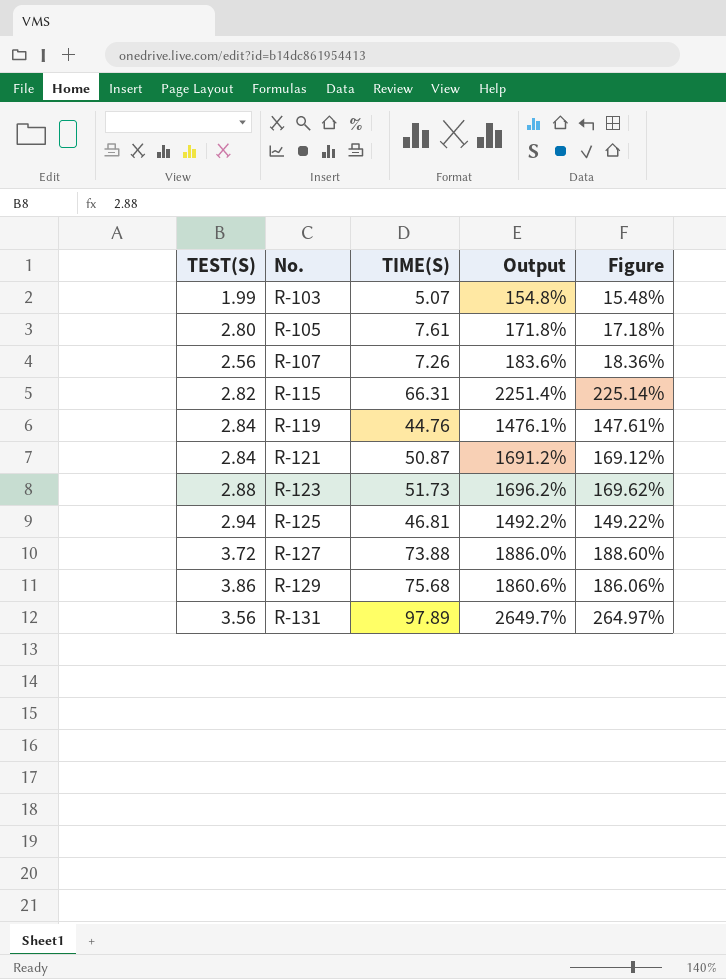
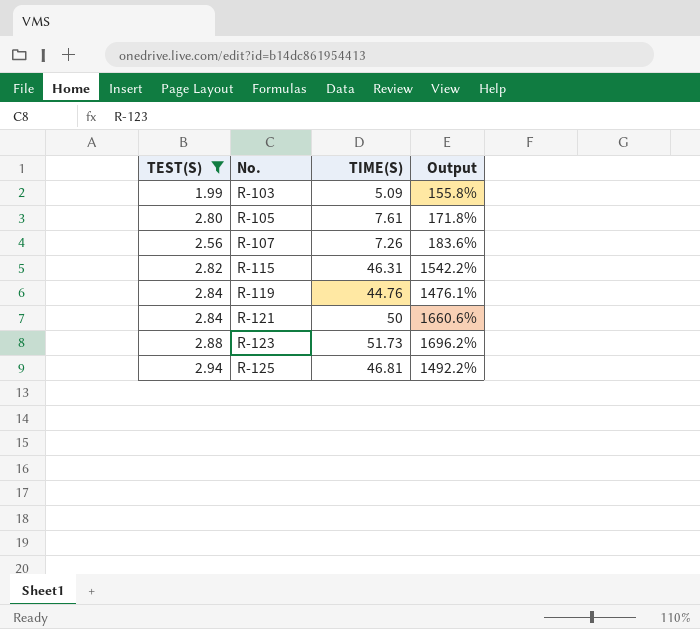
filter: none -> TEST(S) <= 2.94
column Figure | formula: [Output] * 0.1 -> none
R-103 | TIME(S): 5.07 -> 5.09
R-103 | Output: 154.8% -> 155.8%
R-115 | TIME(S): 66.31 -> 46.31
R-115 | Output: 2251.4% -> 1542.2%
R-121 | TIME(S): 50.87 -> 50
R-121 | Output: 1691.2% -> 1660.6%

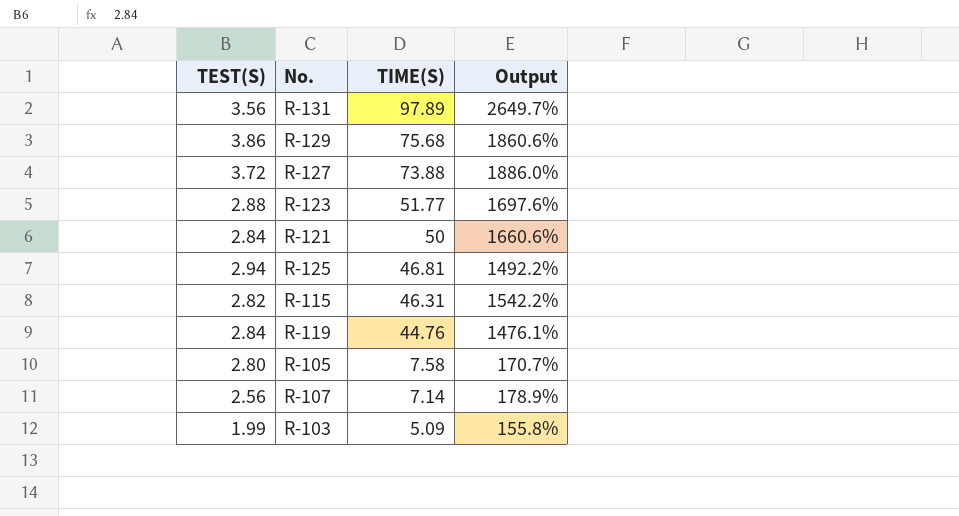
filter: TEST(S) <= 2.94 -> none
row order: No. ascending -> TIME(S) descending
R-123 | TIME(S): 51.73 -> 51.77
R-123 | Output: 1696.2% -> 1697.6%
R-105 | TIME(S): 7.61 -> 7.58
R-105 | Output: 171.8% -> 170.7%
R-107 | TIME(S): 7.26 -> 7.14
R-107 | Output: 183.6% -> 178.9%

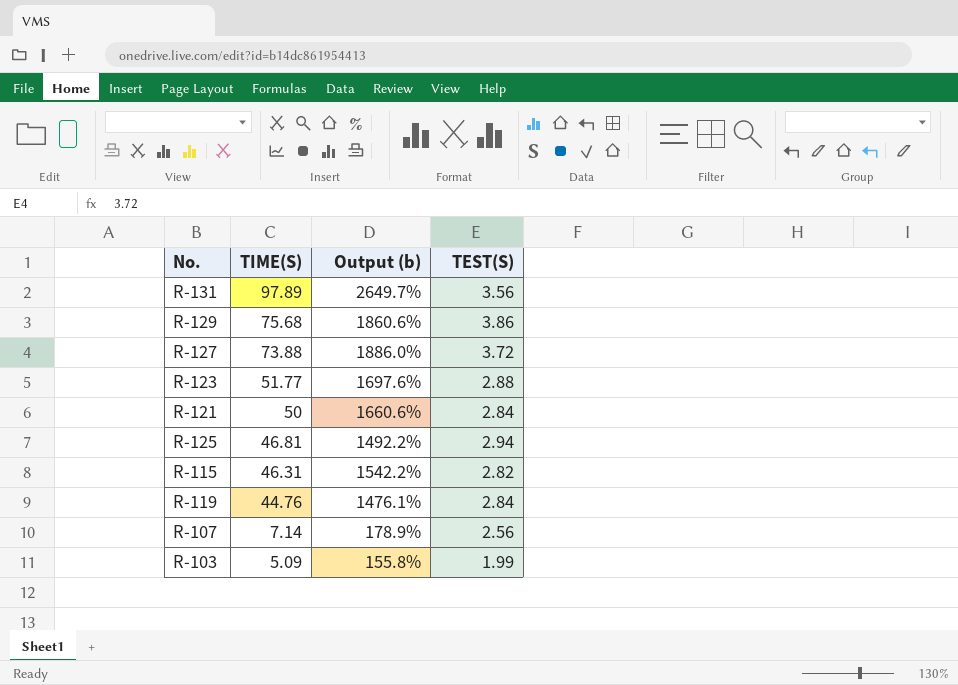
column name: Output -> Output (b)
column TEST(S) | position: 1 -> 4
row R-105: 2.80 | 7.58 | 170.7% -> none

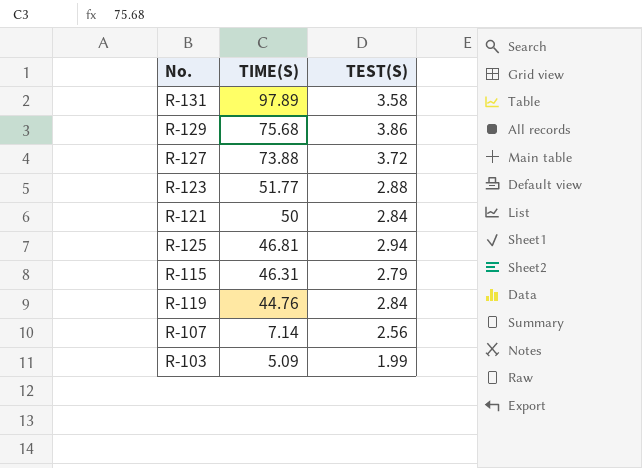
column Output (b) | formula: ([TIME(S)] - [TEST(S)]) / [TEST(S)] -> none
R-131 | TEST(S): 3.56 -> 3.58
R-115 | TEST(S): 2.82 -> 2.79

